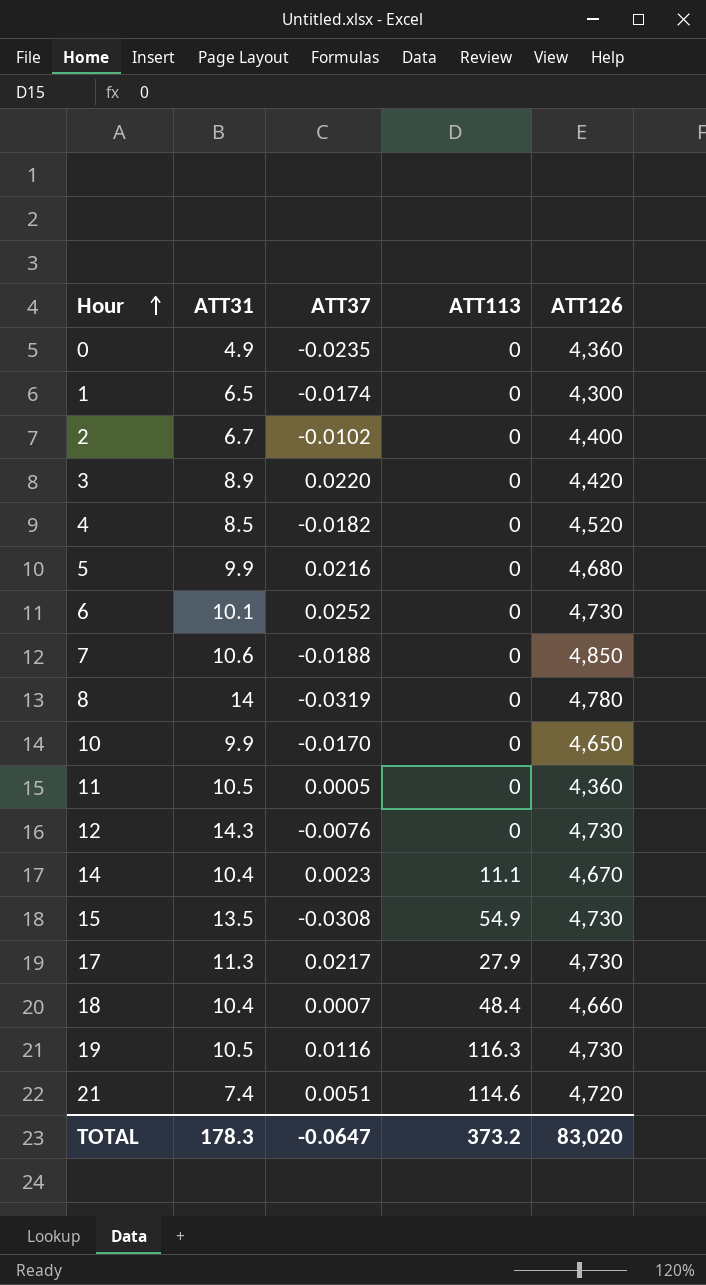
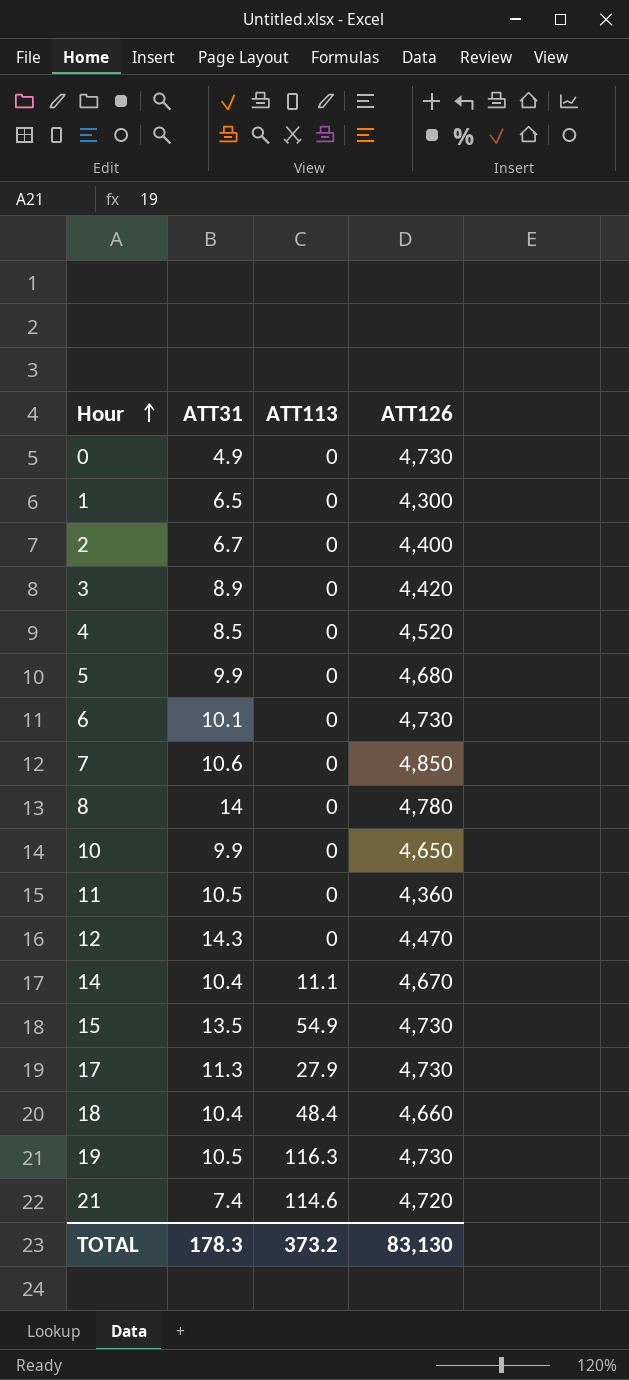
column ATT37 | position: 3 -> none
0 | ATT126: 4,360 -> 4,730
12 | ATT126: 4,730 -> 4,470
TOTAL | ATT126: 83,020 -> 83,130

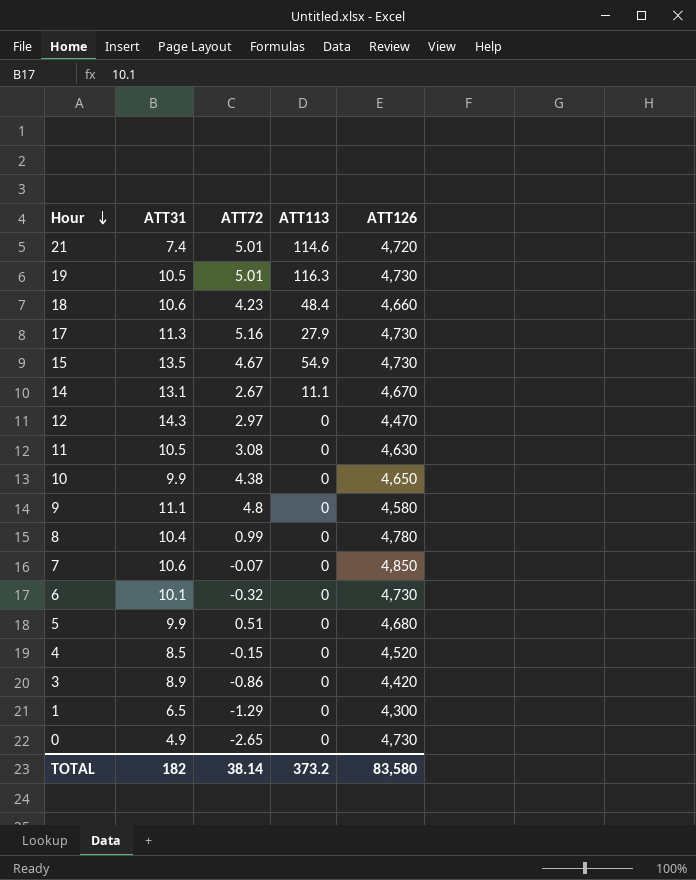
row order: Hour ascending -> Hour descending
column ATT72 | position: none -> 3
row 2: 6.7 | 0 | 4,400 -> none
18 | ATT31: 10.4 -> 10.6
14 | ATT31: 10.4 -> 13.1
11 | ATT126: 4,360 -> 4,630
row 9: none -> 11.1 | 4.8 | 0 | 4,580
8 | ATT31: 14 -> 10.4
TOTAL | ATT31: 178.3 -> 182
TOTAL | ATT126: 83,130 -> 83,580

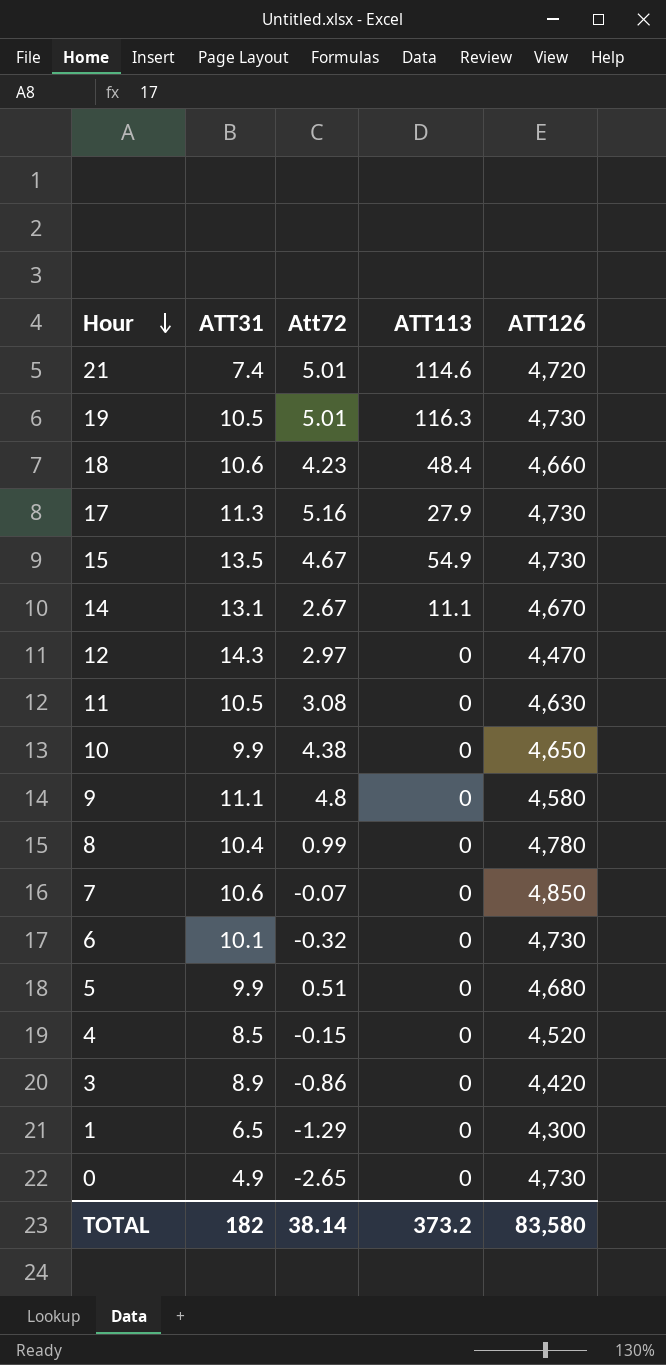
column name: ATT72 -> Att72

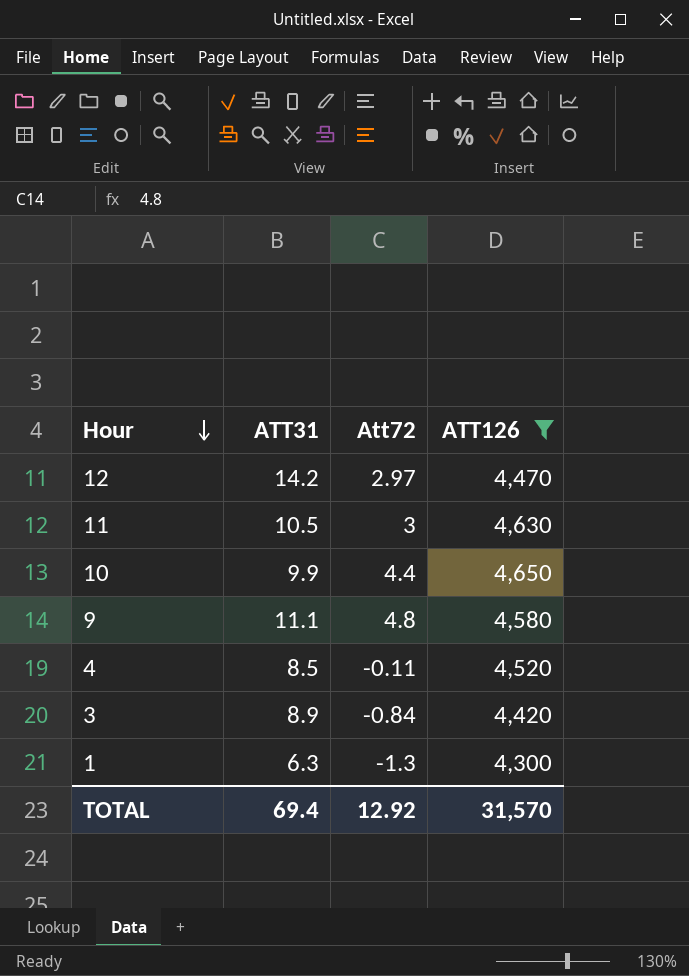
filter: none -> ATT126 <= 4,650
column ATT113 | position: 4 -> none
12 | ATT31: 14.3 -> 14.2
11 | Att72: 3.08 -> 3
10 | Att72: 4.38 -> 4.4
4 | Att72: -0.15 -> -0.11
3 | Att72: -0.86 -> -0.84
1 | ATT31: 6.5 -> 6.3
1 | Att72: -1.29 -> -1.3
TOTAL | ATT31: 182 -> 69.4
TOTAL | Att72: 38.14 -> 12.92
TOTAL | ATT126: 83,580 -> 31,570

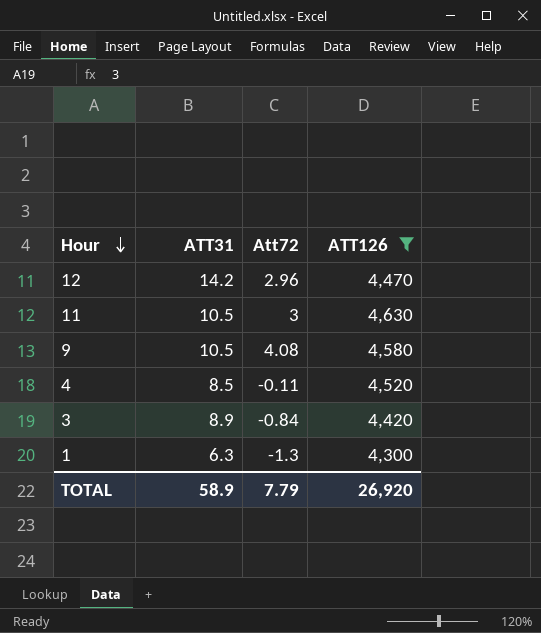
row 10: 9.9 | 4.4 | 4,650 -> none
12 | Att72: 2.97 -> 2.96
9 | ATT31: 11.1 -> 10.5
9 | Att72: 4.8 -> 4.08
TOTAL | ATT31: 69.4 -> 58.9
TOTAL | Att72: 12.92 -> 7.79
TOTAL | ATT126: 31,570 -> 26,920

